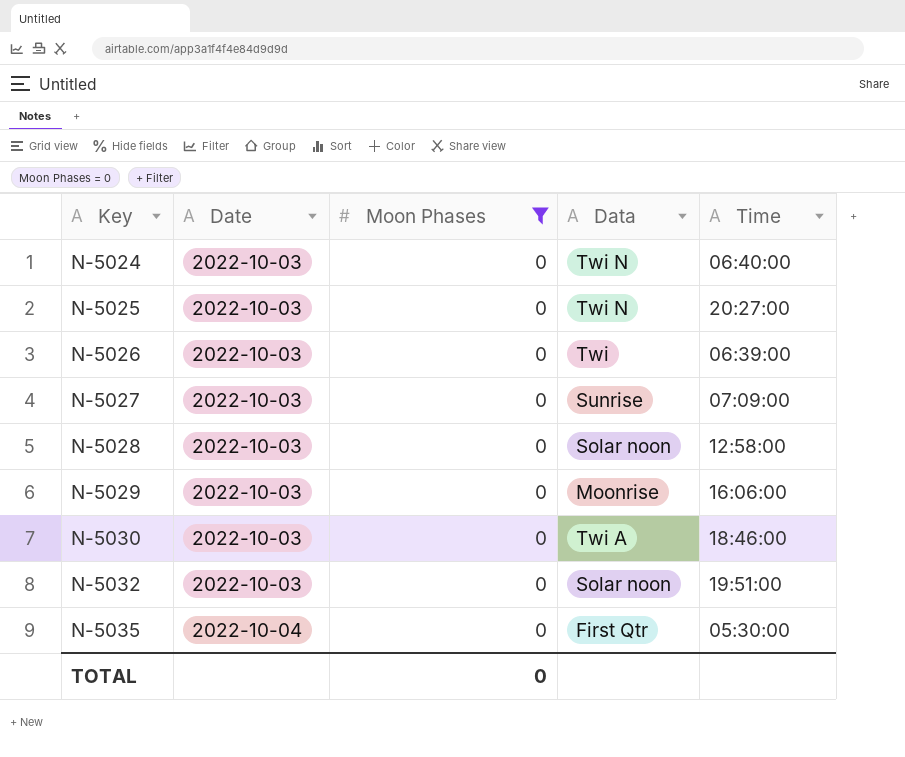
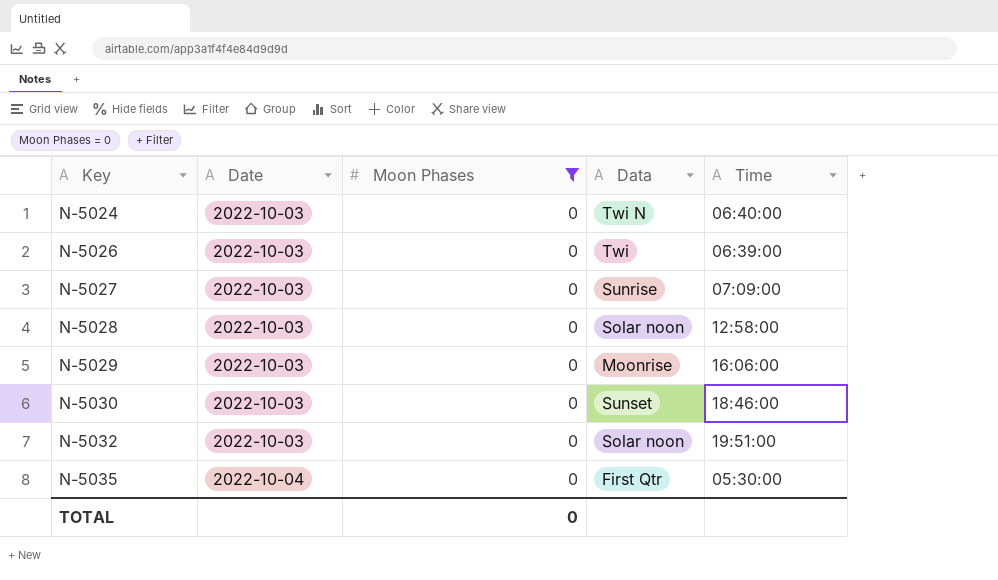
row N-5025: 2022-10-03 | 0 | Twi N | 20:27:00 -> none
N-5030 | Data: Twi A -> Sunset

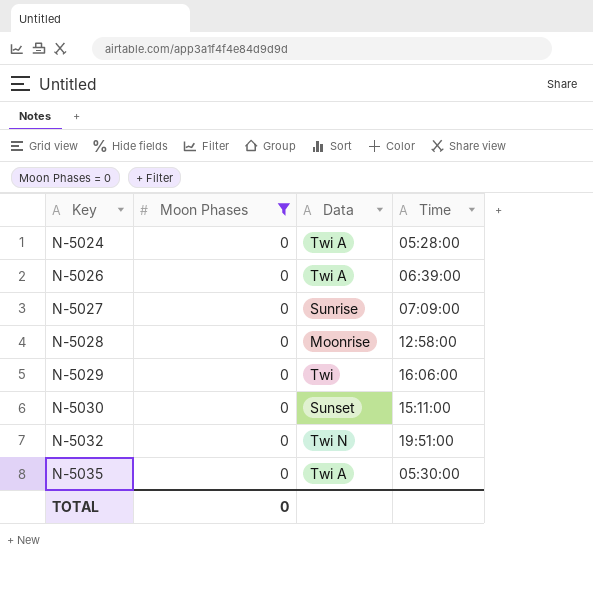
column Date | position: 2 -> none
N-5024 | Data: Twi N -> Twi A
N-5024 | Time: 06:40:00 -> 05:28:00
N-5026 | Data: Twi -> Twi A
N-5028 | Data: Solar noon -> Moonrise
N-5029 | Data: Moonrise -> Twi
N-5030 | Time: 18:46:00 -> 15:11:00
N-5032 | Data: Solar noon -> Twi N
N-5035 | Data: First Qtr -> Twi A

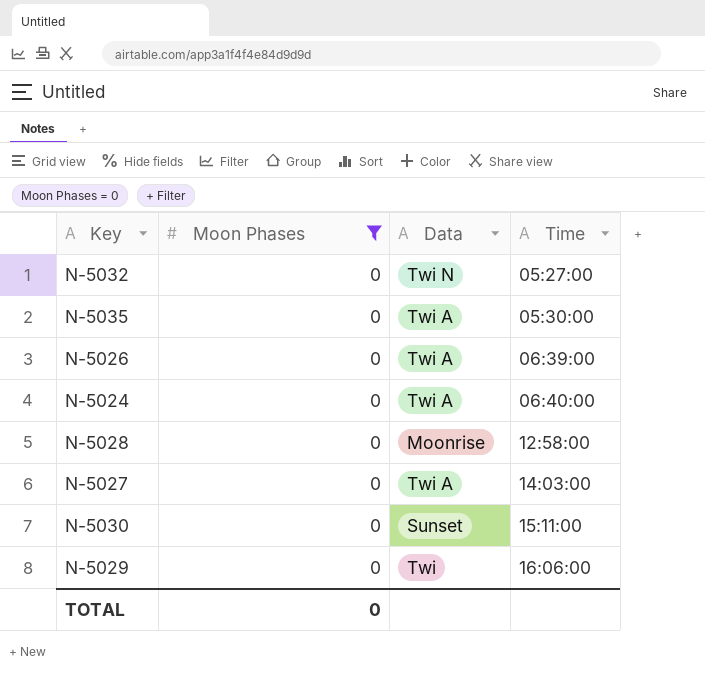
row order: Key ascending -> Time ascending
N-5032 | Time: 19:51:00 -> 05:27:00
N-5024 | Time: 05:28:00 -> 06:40:00
N-5027 | Data: Sunrise -> Twi A
N-5027 | Time: 07:09:00 -> 14:03:00

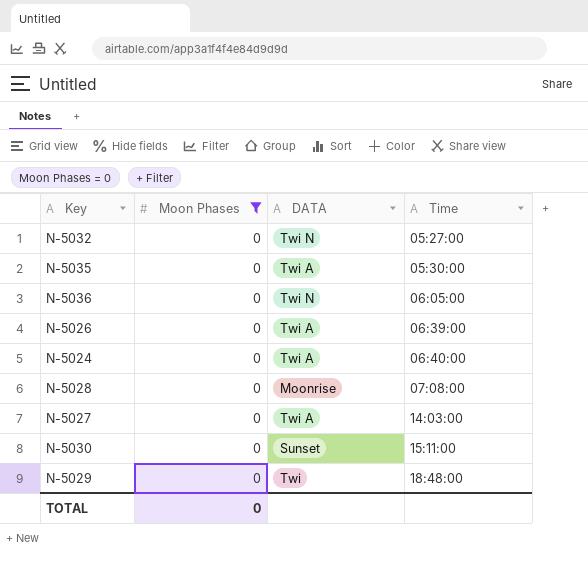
column name: Data -> DATA
row N-5036: none -> 0 | Twi N | 06:05:00
N-5028 | Time: 12:58:00 -> 07:08:00
N-5029 | Time: 16:06:00 -> 18:48:00

